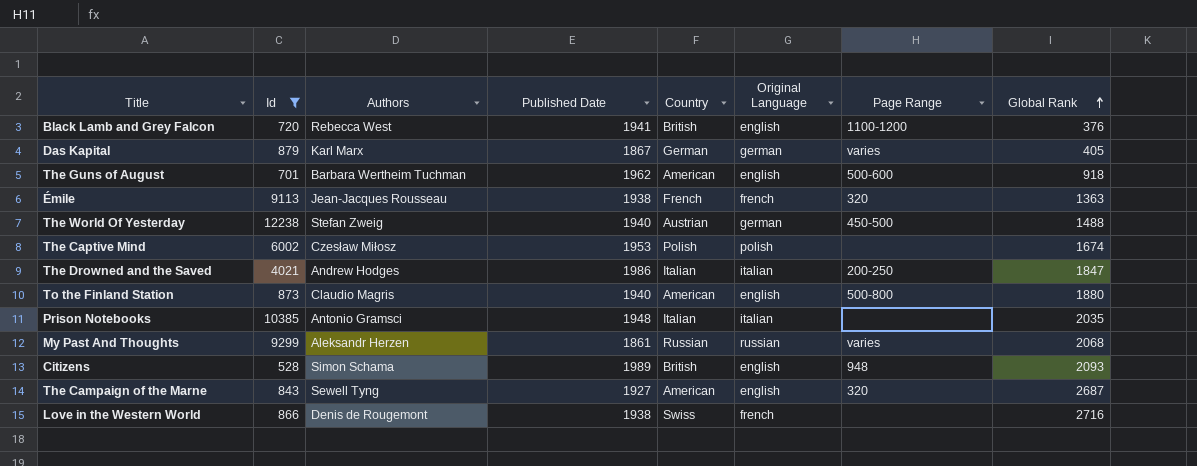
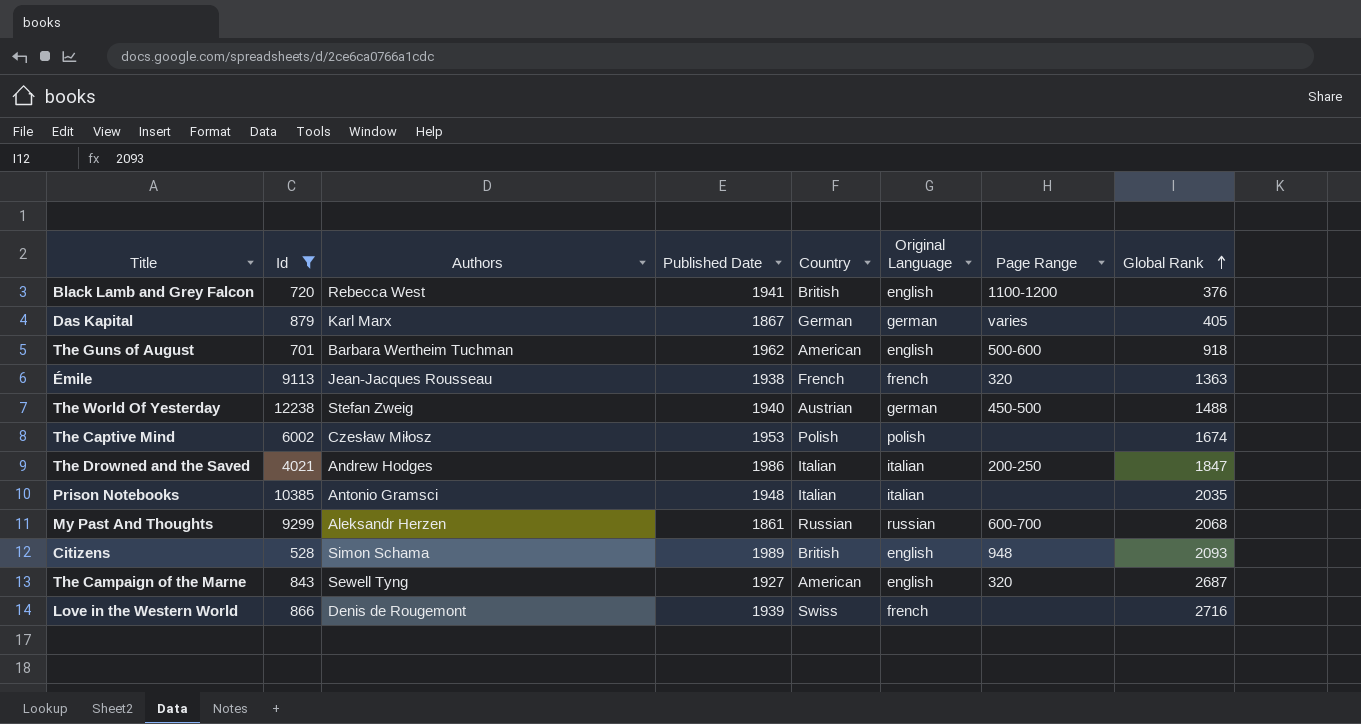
row To the Finland Station: 873 | Claudio Magris | 1940 | American | english | 500-800 | 1880 -> none
My Past And Thoughts | Page Range: varies -> 600-700
Love in the Western World | Published Date: 1938 -> 1939

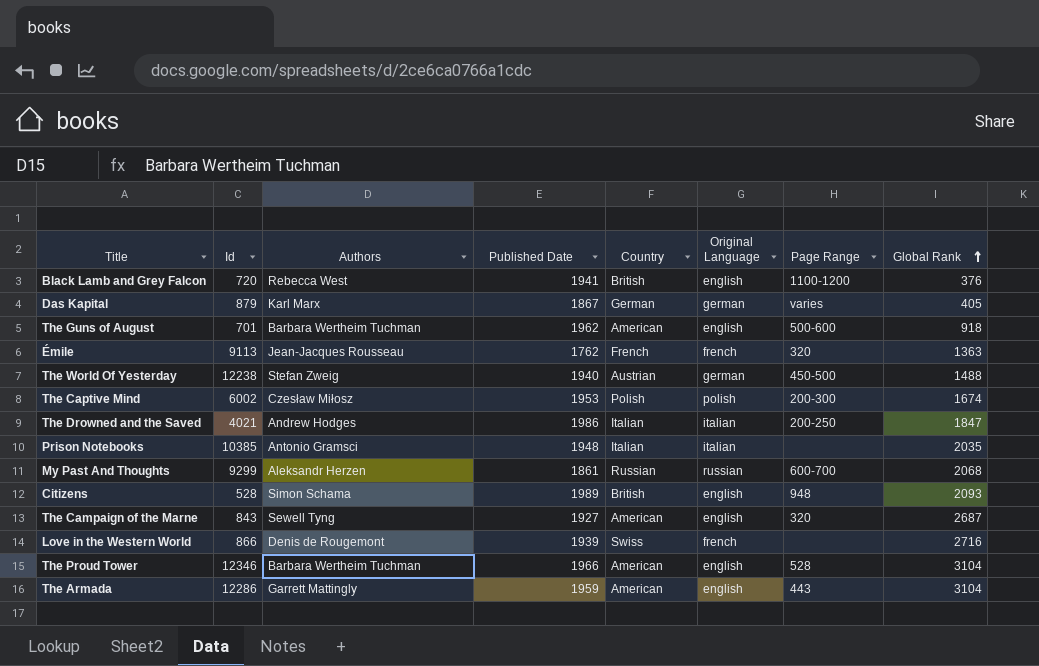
filter: Id <= 12238 -> none
Émile | Published Date: 1938 -> 1762
The Captive Mind | Page Range: none -> 200-300

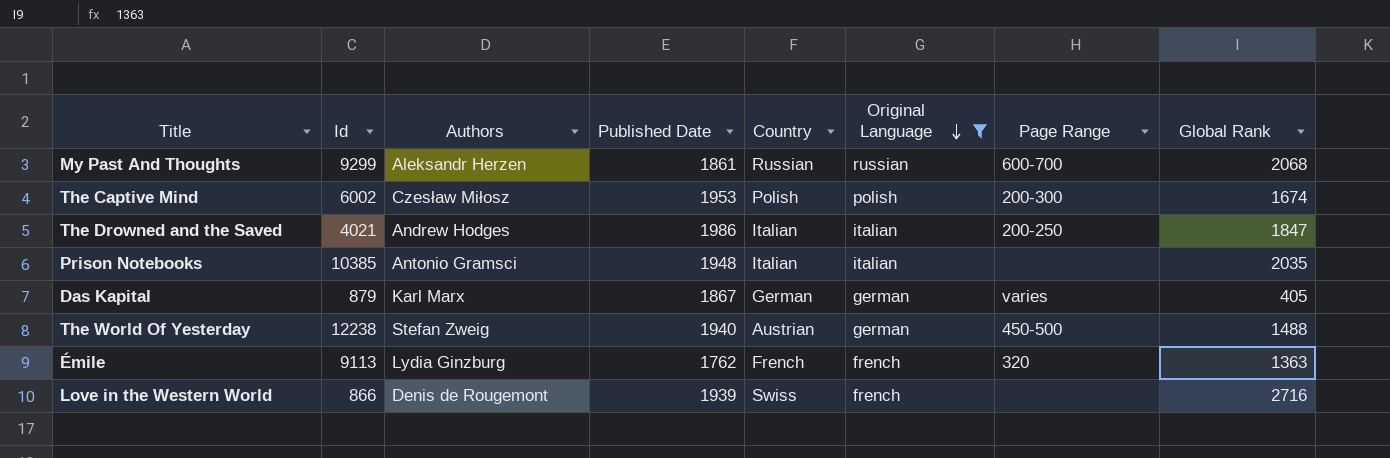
filter: none -> Original Language != english
row order: Global Rank ascending -> Original Language descending
Émile | Authors: Jean-Jacques Rousseau -> Lydia Ginzburg

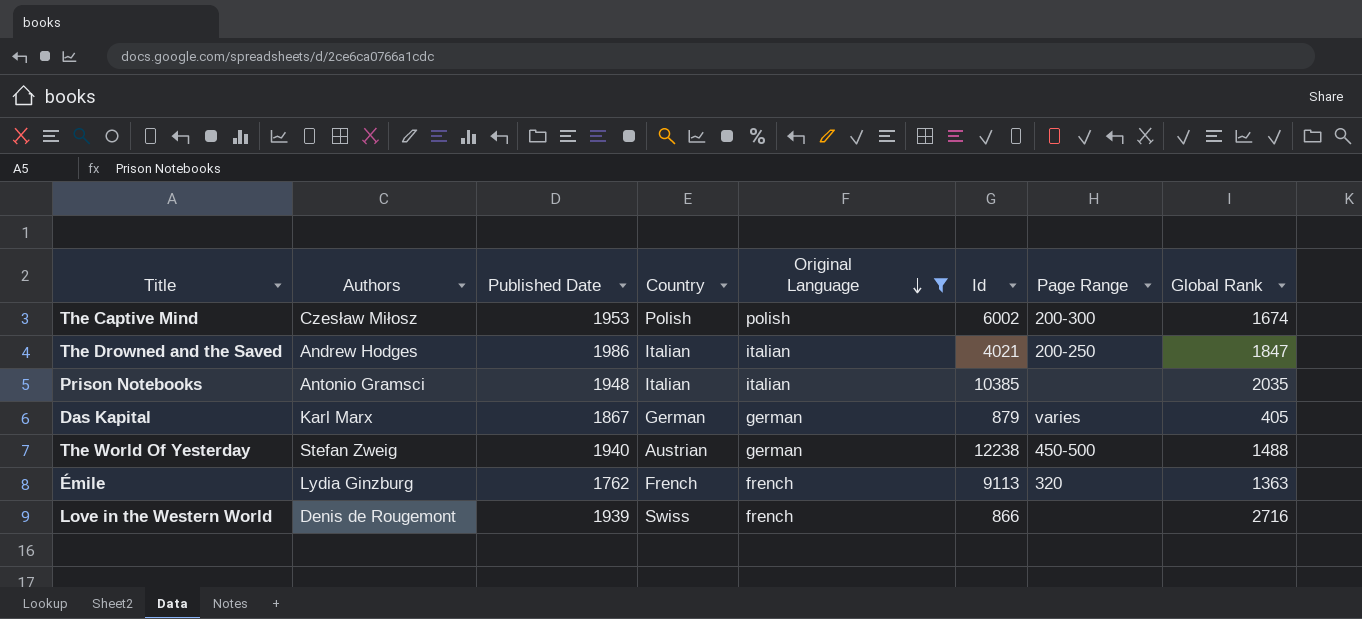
column Id | position: 2 -> 6
row My Past And Thoughts: 9299 | Aleksandr Herzen | 1861 | Russian | russian | 600-700 | 2068 -> none

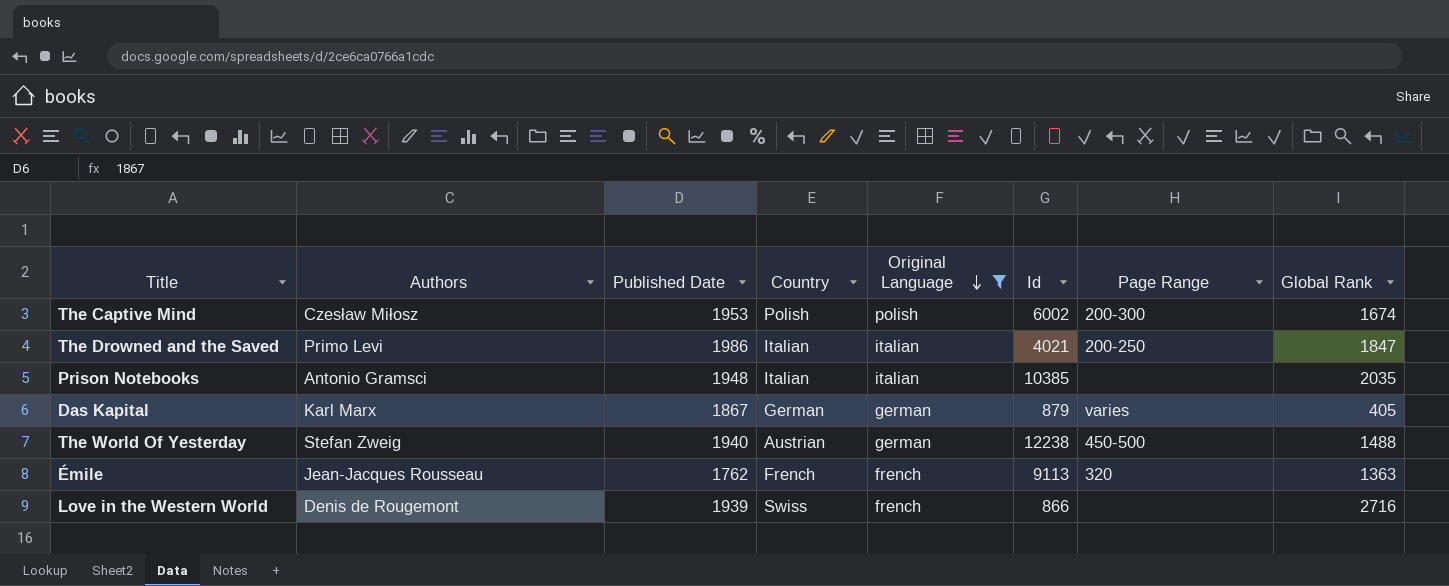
The Drowned and the Saved | Authors: Andrew Hodges -> Primo Levi
Émile | Authors: Lydia Ginzburg -> Jean-Jacques Rousseau

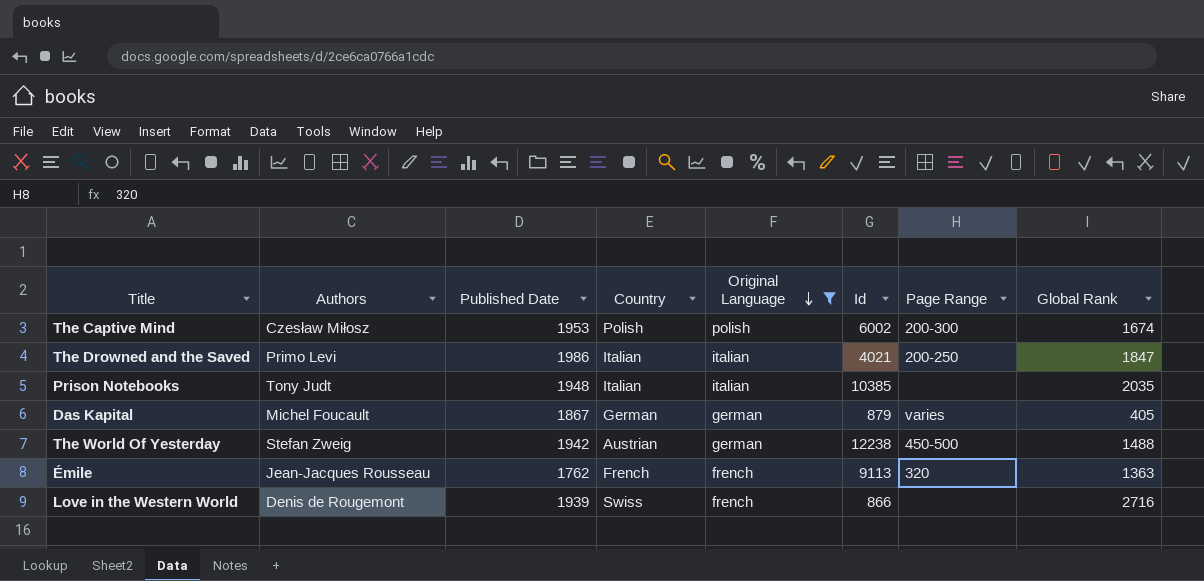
Prison Notebooks | Authors: Antonio Gramsci -> Tony Judt
Das Kapital | Authors: Karl Marx -> Michel Foucault
The World Of Yesterday | Published Date: 1940 -> 1942

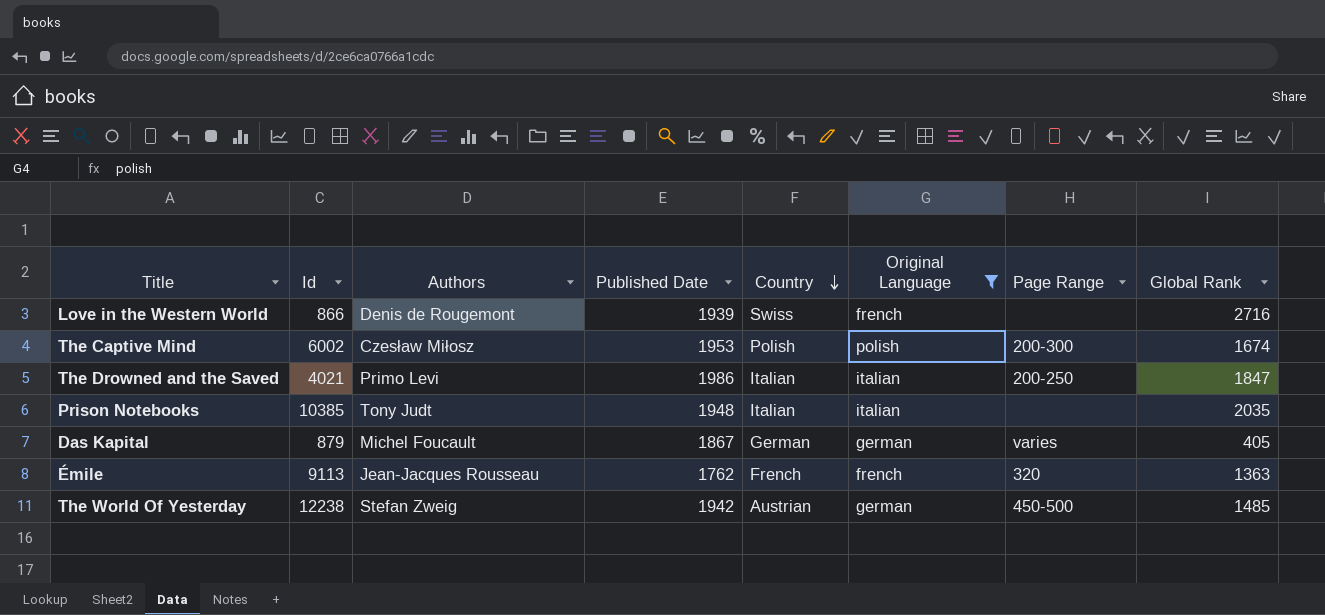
row order: Original Language descending -> Country descending
column Id | position: 6 -> 2
The World Of Yesterday | Global Rank: 1488 -> 1485

